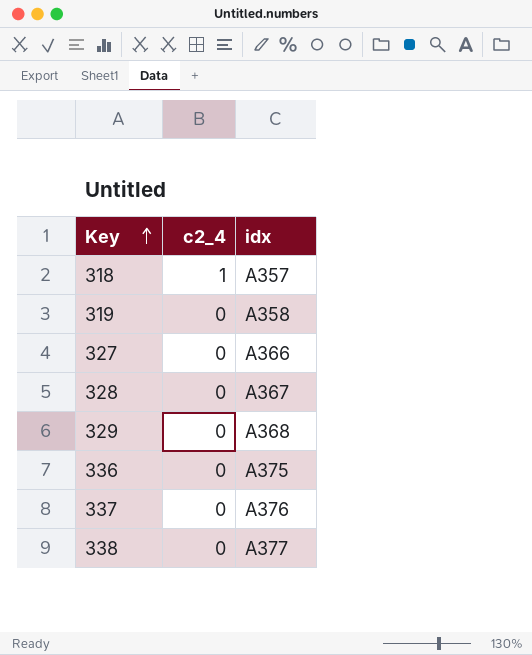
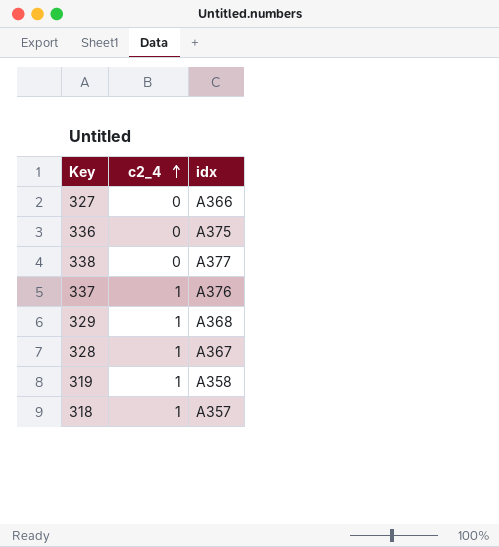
row order: Key ascending -> c2_4 ascending
337 | c2_4: 0 -> 1
329 | c2_4: 0 -> 1
328 | c2_4: 0 -> 1
319 | c2_4: 0 -> 1

